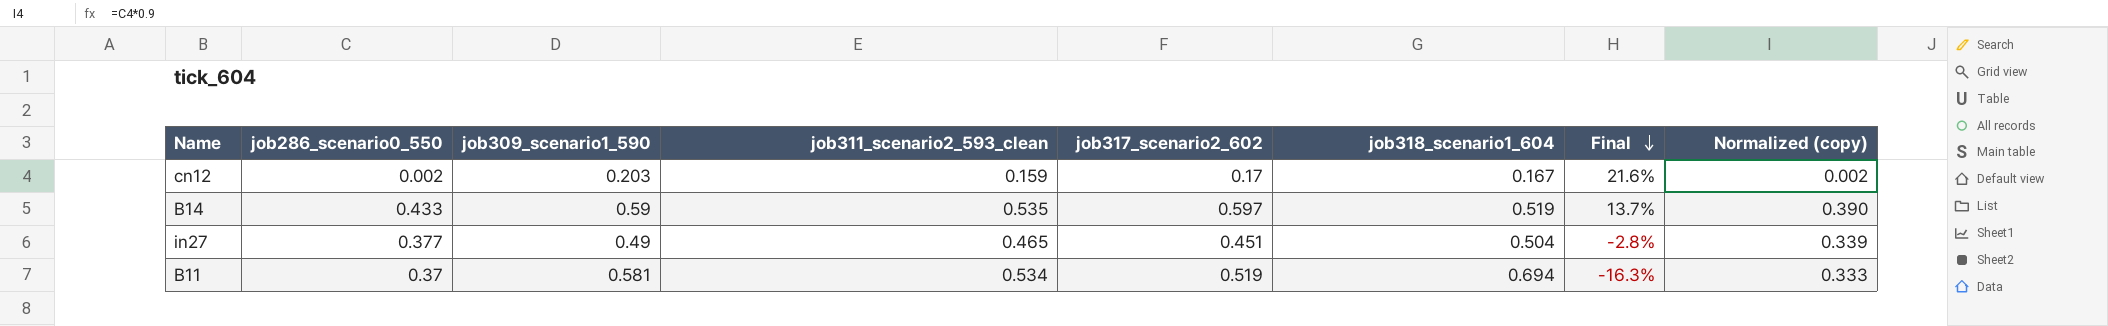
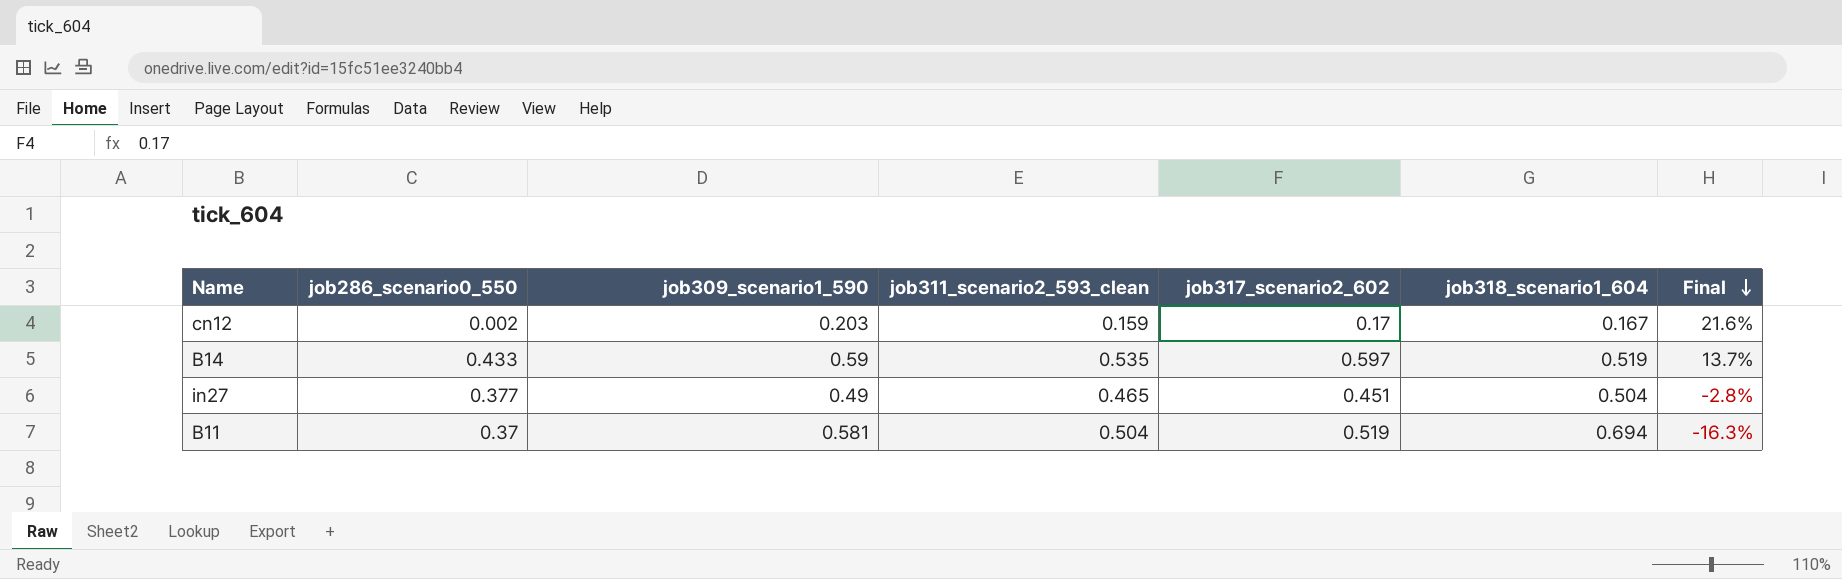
column Normalized (copy) | formula: [job286_scenario0_550] * 0.9 -> none
B11 | job311_scenario2_593_clean: 0.534 -> 0.504

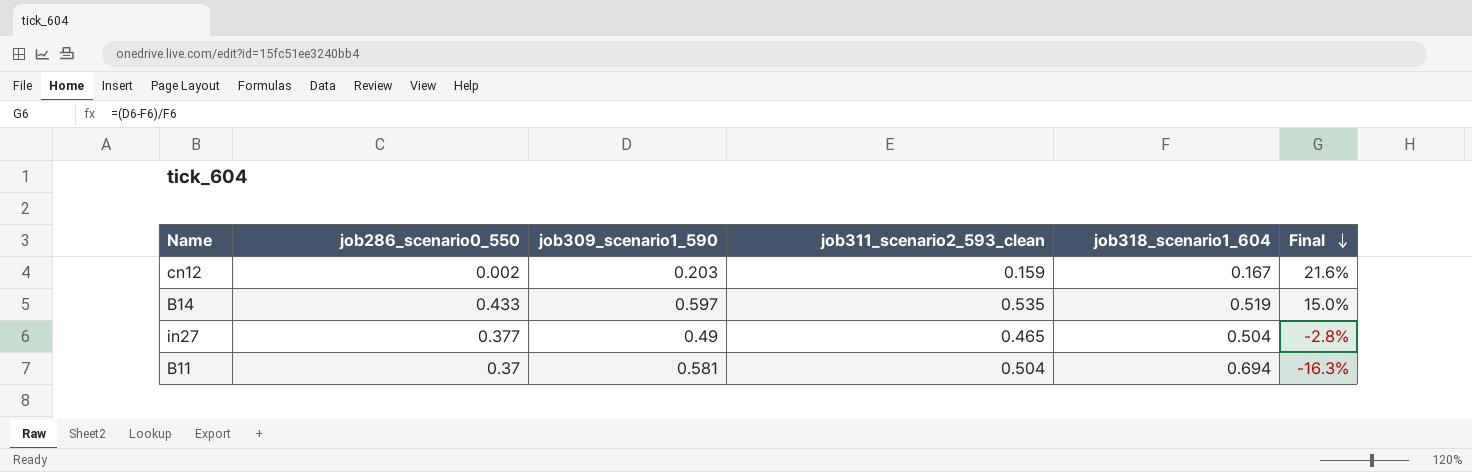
column job317_scenario2_602 | position: 5 -> none
B14 | job309_scenario1_590: 0.59 -> 0.597
B14 | Final: 13.7% -> 15.0%

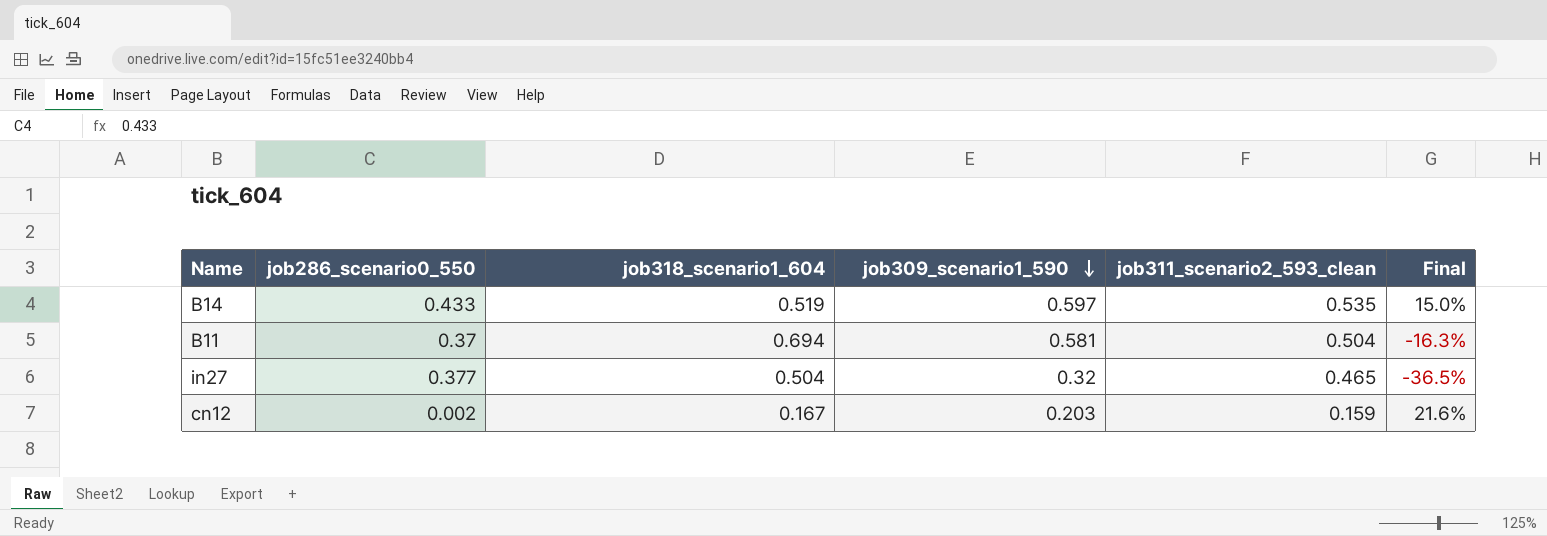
row order: Final descending -> job309_scenario1_590 descending
column job318_scenario1_604 | position: 5 -> 3
in27 | job309_scenario1_590: 0.49 -> 0.32
in27 | Final: -2.8% -> -36.5%

